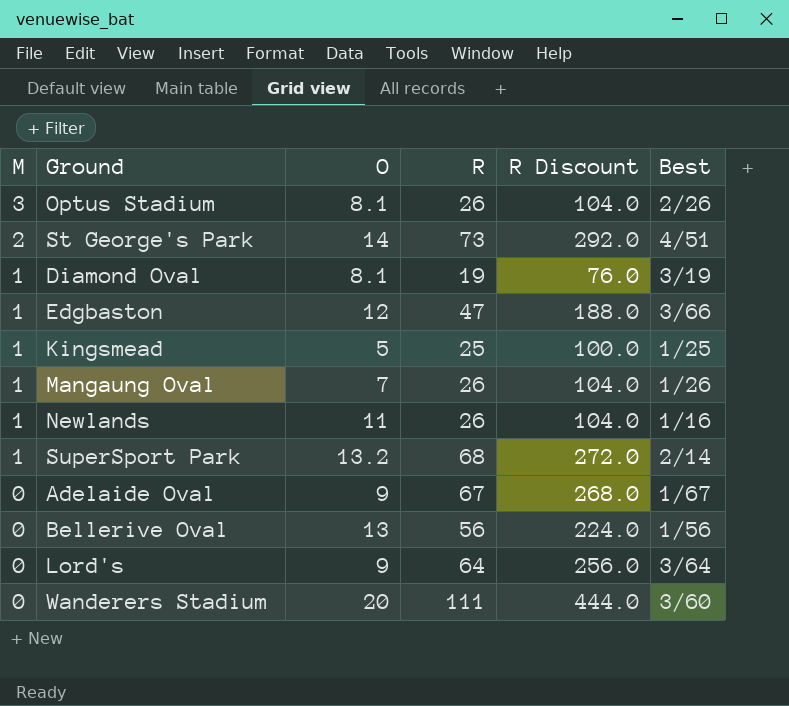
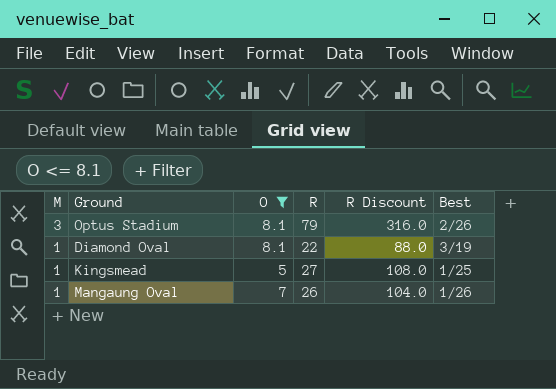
filter: none -> O <= 8.1
Optus Stadium | R: 26 -> 79
Optus Stadium | R Discount: 104.0 -> 316.0
Diamond Oval | R: 19 -> 22
Diamond Oval | R Discount: 76.0 -> 88.0
Kingsmead | R: 25 -> 27
Kingsmead | R Discount: 100.0 -> 108.0

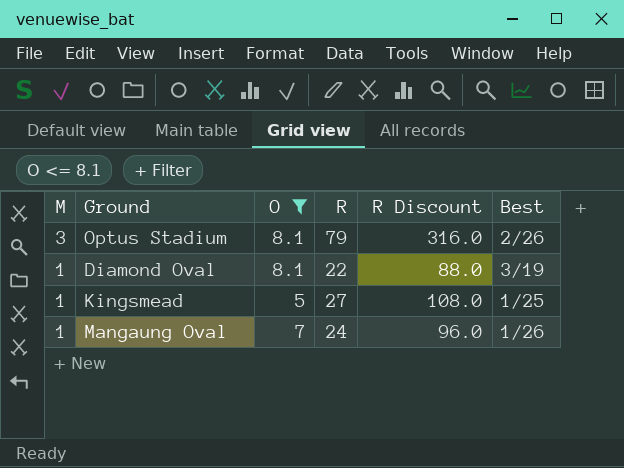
Mangaung Oval | R: 26 -> 24
Mangaung Oval | R Discount: 104.0 -> 96.0

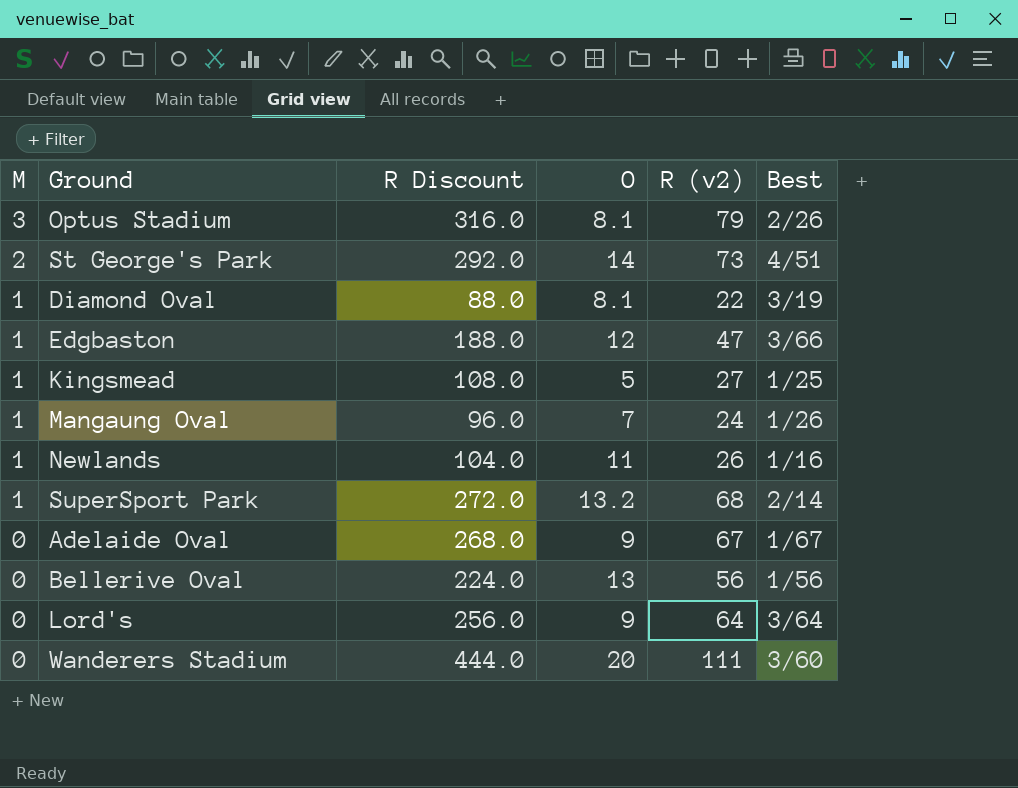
filter: O <= 8.1 -> none
column R Discount | position: 5 -> 3
column name: R -> R (v2)

